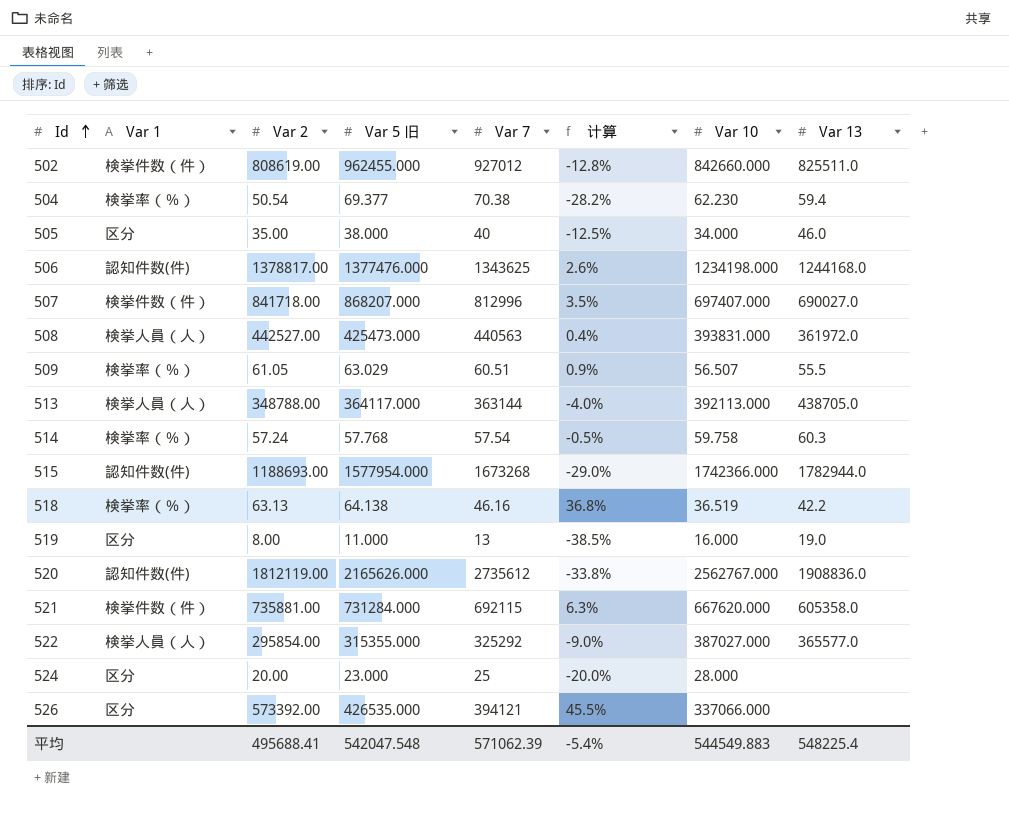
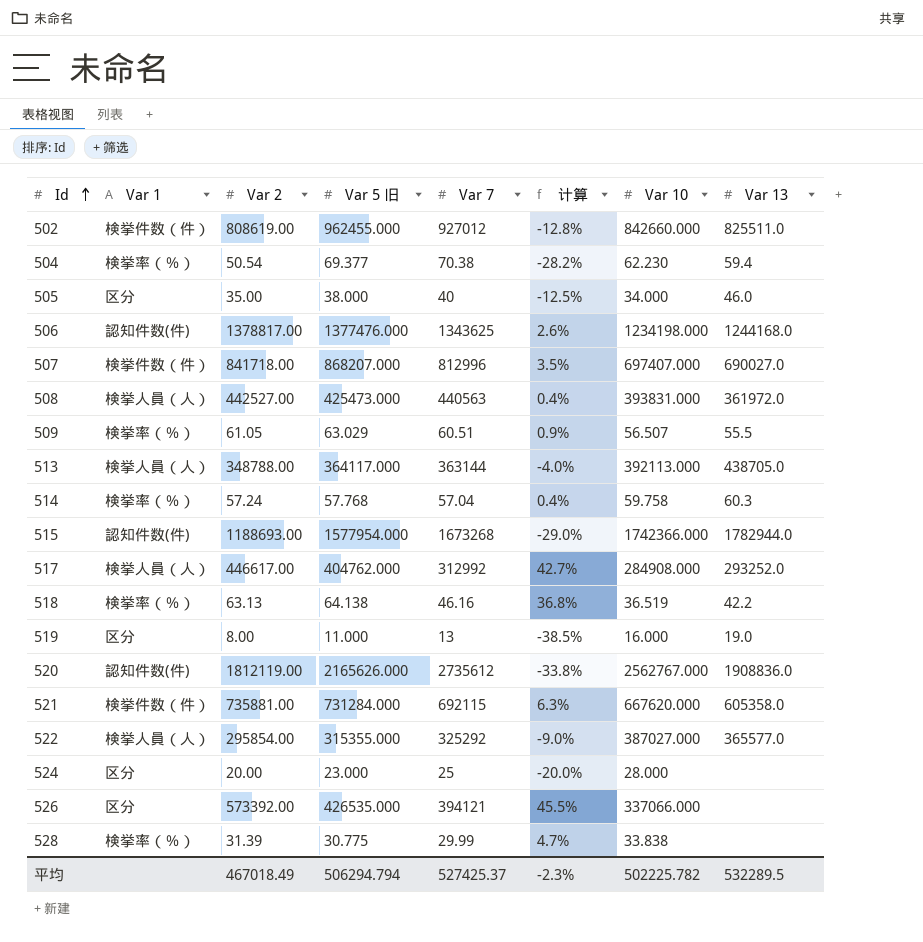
514 | Var 7: 57.54 -> 57.04
514 | 计算: -0.5% -> 0.4%
row 517: none -> 検挙人員（人） | 446617.00 | 404762.000 | 312992 | 42.7% | 284908.000 | 293252.0
row 528: none -> 検挙率（％） | 31.39 | 30.775 | 29.99 | 4.7% | 33.838 | none
平均 | Var 2: 495688.41 -> 467018.49
平均 | Var 5 旧: 542047.548 -> 506294.794
平均 | Var 7: 571062.39 -> 527425.37
平均 | 计算: -5.4% -> -2.3%
平均 | Var 10: 544549.883 -> 502225.782
平均 | Var 13: 548225.4 -> 532289.5

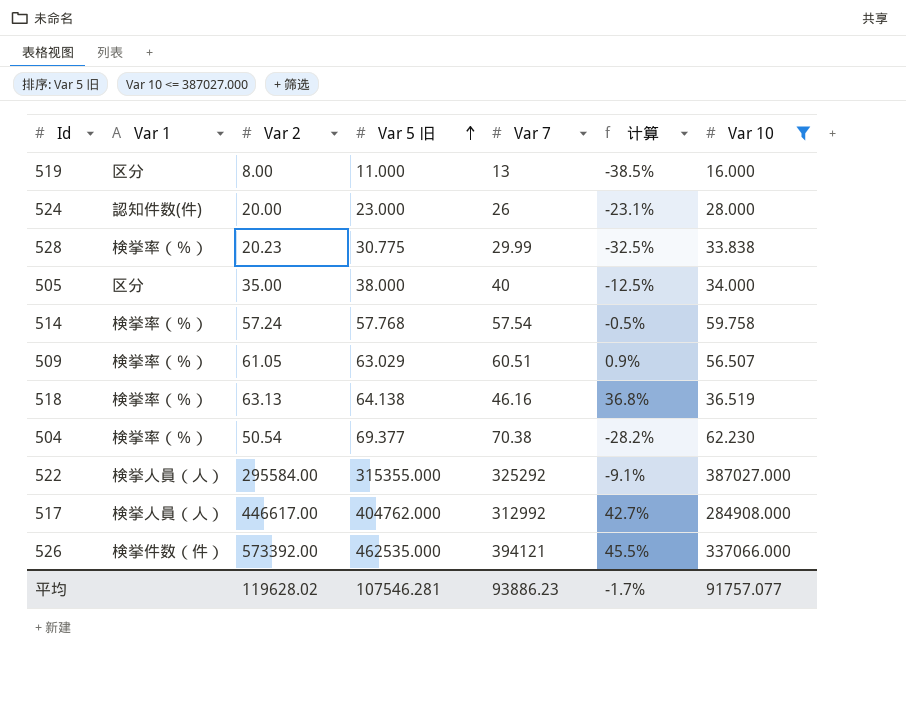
filter: none -> Var 10 <= 387027.000
row order: Id ascending -> Var 5 旧 ascending
column Var 13 | position: 8 -> none
524 | Var 1: 区分 -> 認知件数(件)
524 | Var 7: 25 -> 26
524 | 计算: -20.0% -> -23.1%
528 | Var 2: 31.39 -> 20.23
528 | 计算: 4.7% -> -32.5%
514 | Var 7: 57.04 -> 57.54
514 | 计算: 0.4% -> -0.5%
522 | Var 2: 295854.00 -> 295584.00
522 | 计算: -9.0% -> -9.1%
526 | Var 1: 区分 -> 検挙件数（件）
526 | Var 5 旧: 426535.000 -> 462535.000
平均 | Var 2: 467018.49 -> 119628.02
平均 | Var 5 旧: 506294.794 -> 107546.281
平均 | Var 7: 527425.37 -> 93886.23
平均 | 计算: -2.3% -> -1.7%
平均 | Var 10: 502225.782 -> 91757.077

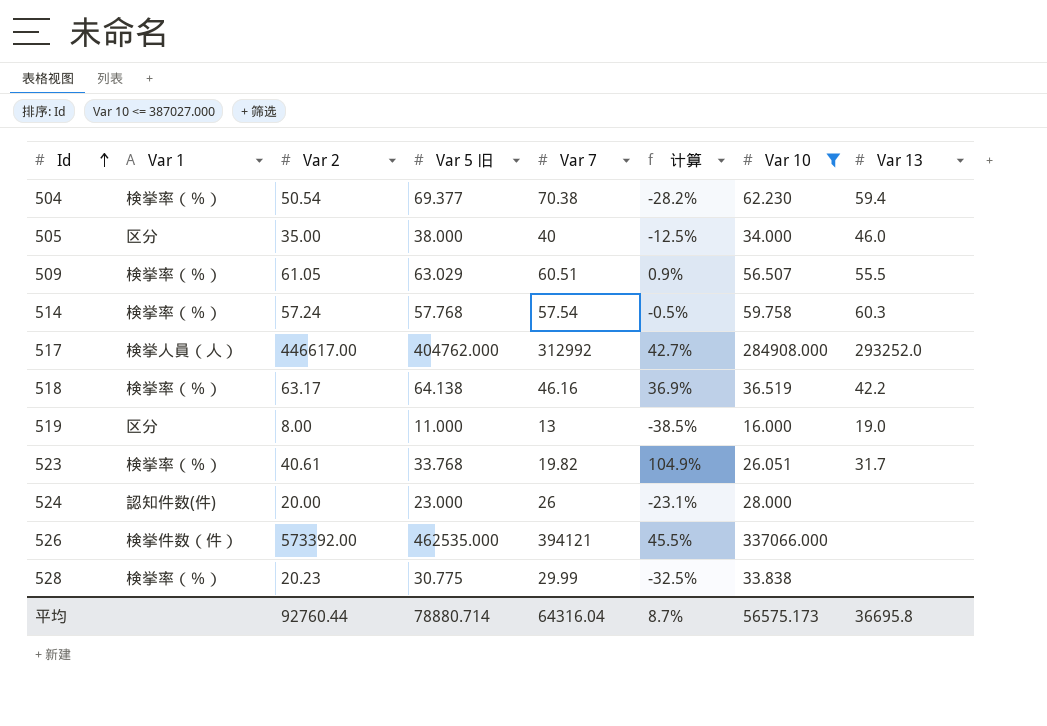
row order: Var 5 旧 ascending -> Id ascending
column Var 13 | position: none -> 8
row 522: 検挙人員（人） | 295584.00 | 315355.000 | 325292 | -9.1% | 387027.000 -> none
518 | Var 2: 63.13 -> 63.17
518 | 计算: 36.8% -> 36.9%
row 523: none -> 検挙率（％） | 40.61 | 33.768 | 19.82 | 104.9% | 26.051 | 31.7
平均 | Var 2: 119628.02 -> 92760.44
平均 | Var 5 旧: 107546.281 -> 78880.714
平均 | Var 7: 93886.23 -> 64316.04
平均 | 计算: -1.7% -> 8.7%
平均 | Var 10: 91757.077 -> 56575.173

